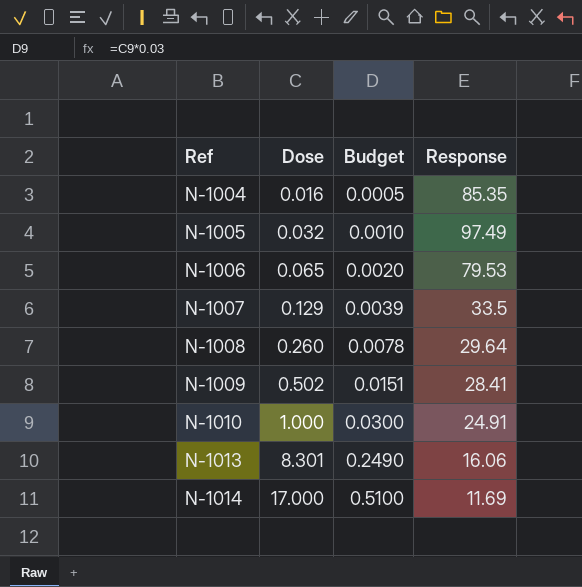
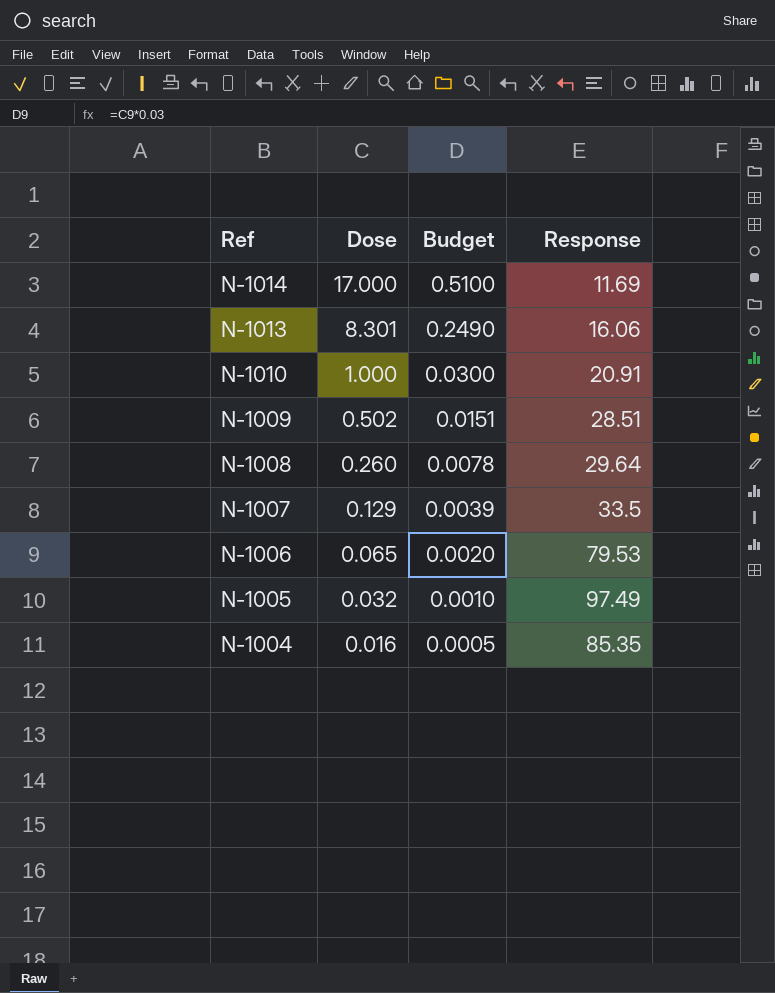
row order: Ref ascending -> Ref descending
N-1010 | Response: 24.91 -> 20.91
N-1009 | Response: 28.41 -> 28.51

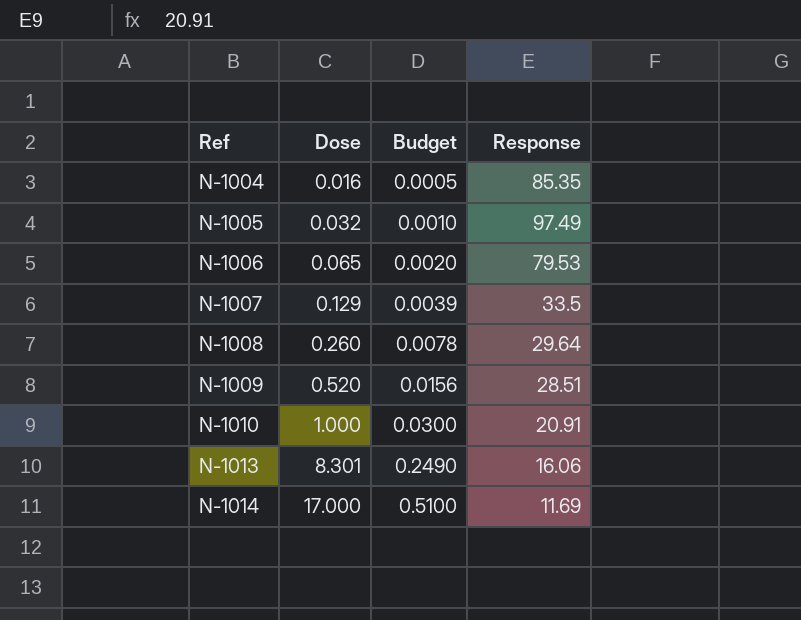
row order: Ref descending -> Ref ascending
N-1009 | Dose: 0.502 -> 0.520
N-1009 | Budget: 0.0151 -> 0.0156

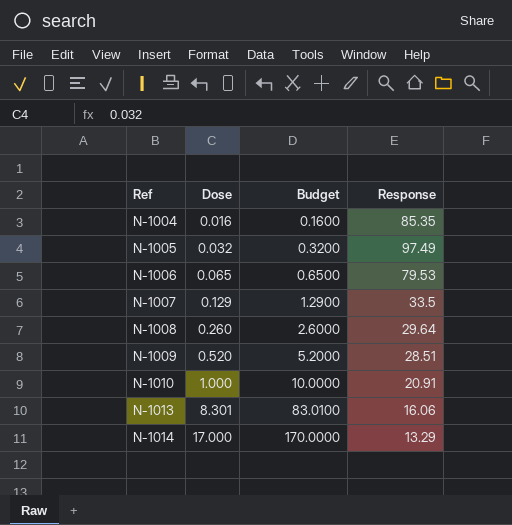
column Budget | formula: [Dose] * 0.03 -> [Dose] * 10
N-1014 | Response: 11.69 -> 13.29

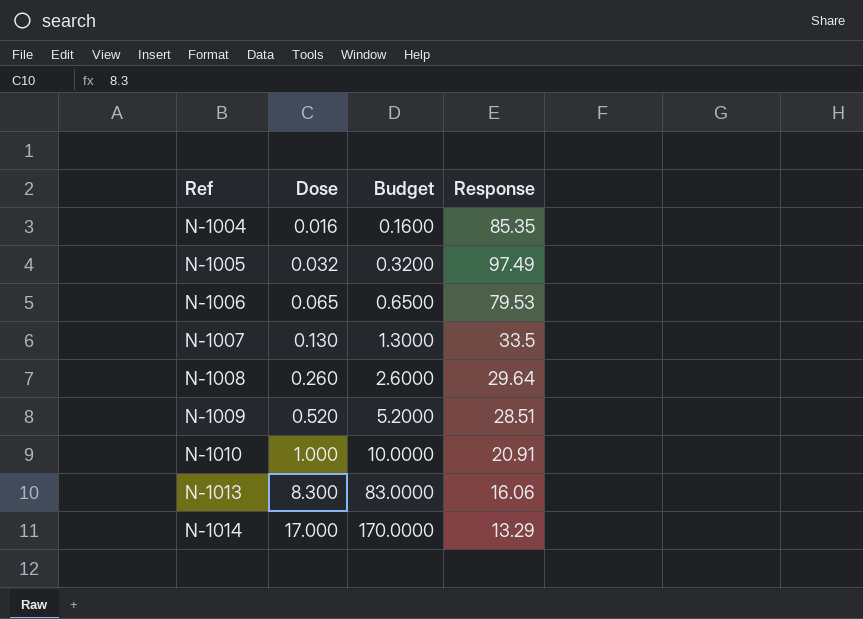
N-1007 | Dose: 0.129 -> 0.130
N-1007 | Budget: 1.2900 -> 1.3000
N-1013 | Dose: 8.301 -> 8.300
N-1013 | Budget: 83.0100 -> 83.0000

